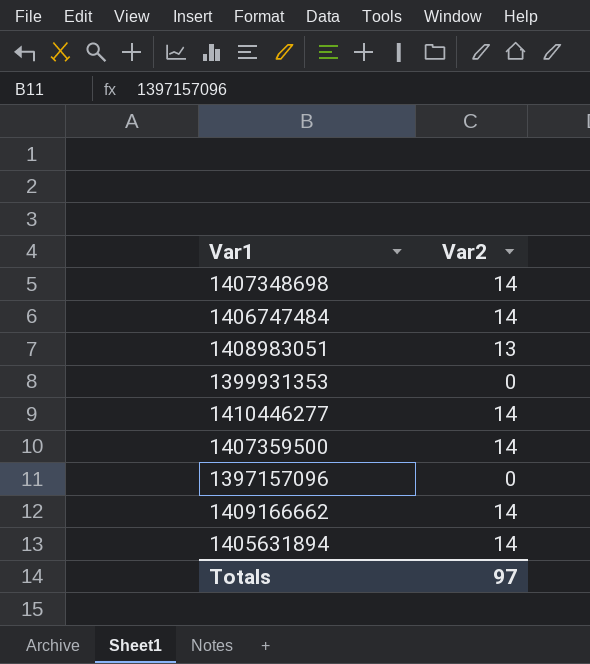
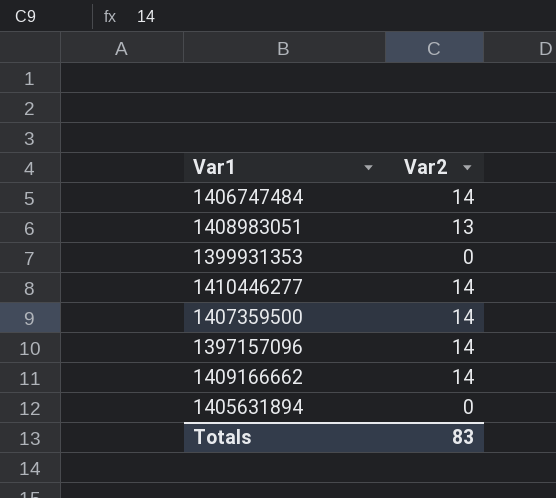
row 1407348698: 14 -> none
1397157096 | Var2: 0 -> 14
1405631894 | Var2: 14 -> 0
Totals | Var2: 97 -> 83

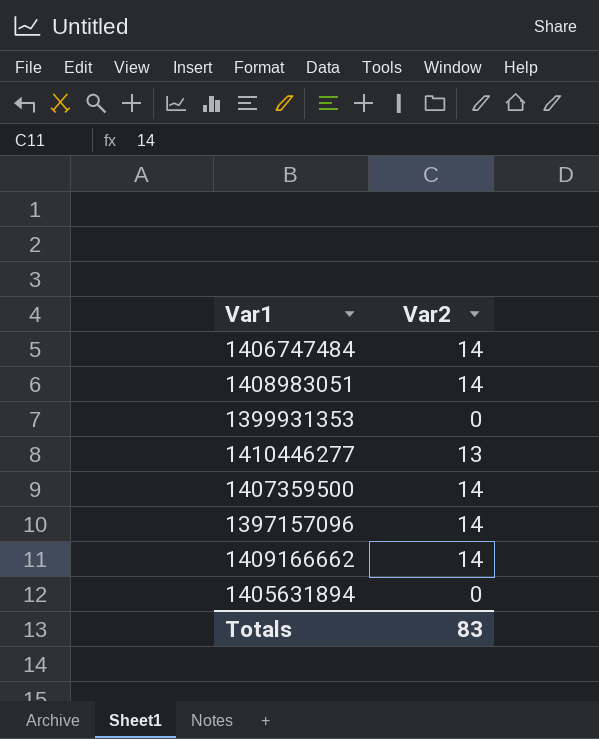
1408983051 | Var2: 13 -> 14
1410446277 | Var2: 14 -> 13

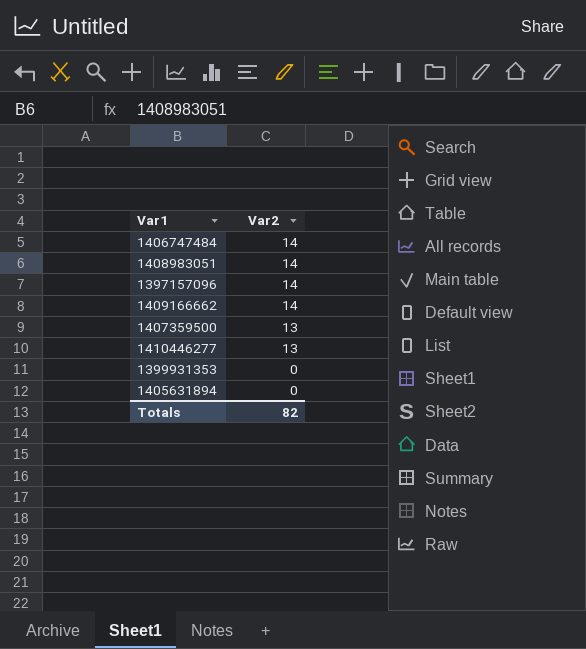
row order: none -> Var2 descending
1407359500 | Var2: 14 -> 13
Totals | Var2: 83 -> 82

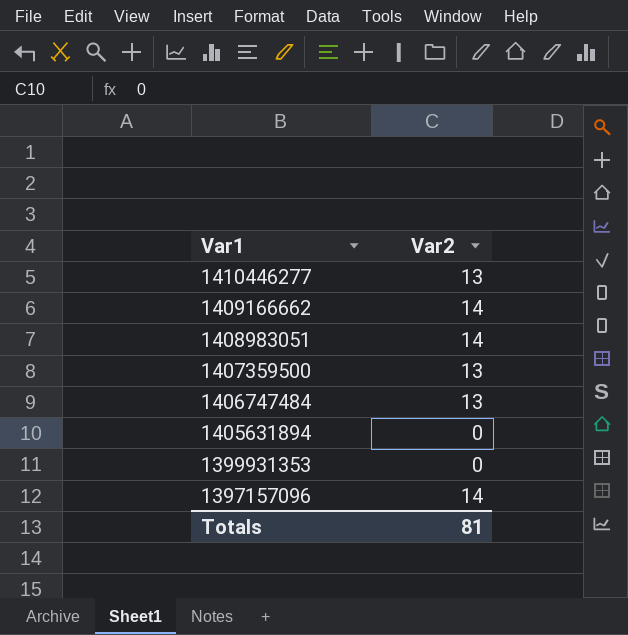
row order: Var2 descending -> Var1 descending
1406747484 | Var2: 14 -> 13
Totals | Var2: 82 -> 81

